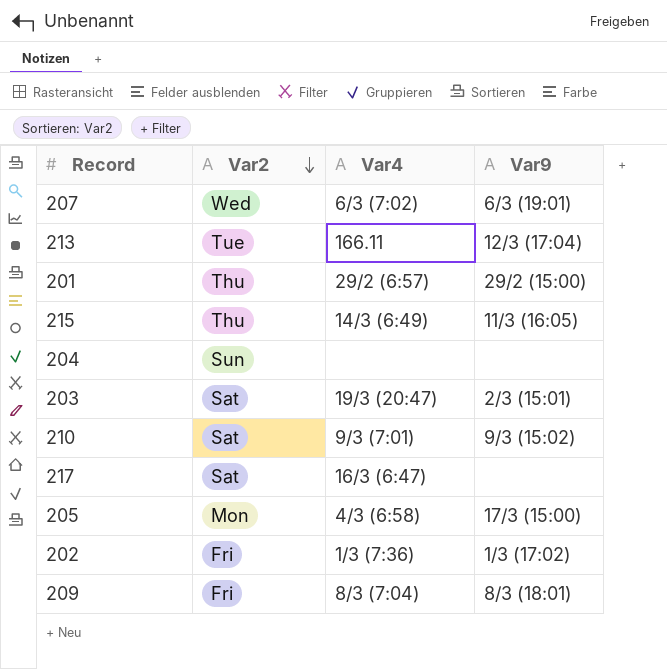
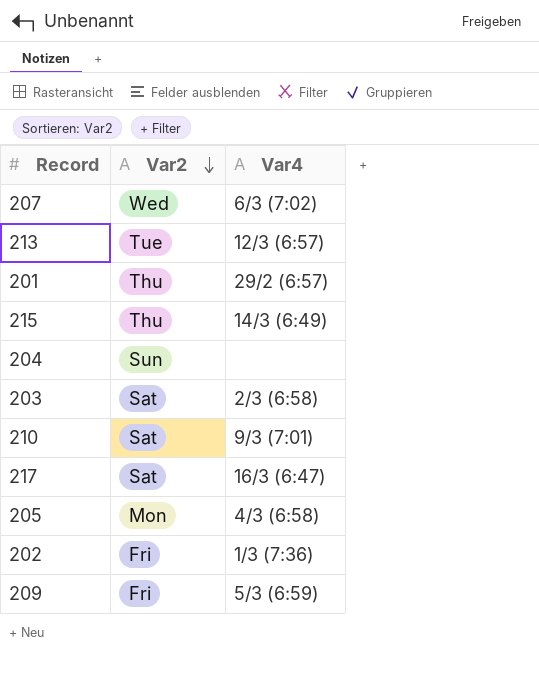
column Var9 | position: 4 -> none
213 | Var4: 166.11 -> 12/3 (6:57)
203 | Var4: 19/3 (20:47) -> 2/3 (6:58)
209 | Var4: 8/3 (7:04) -> 5/3 (6:59)

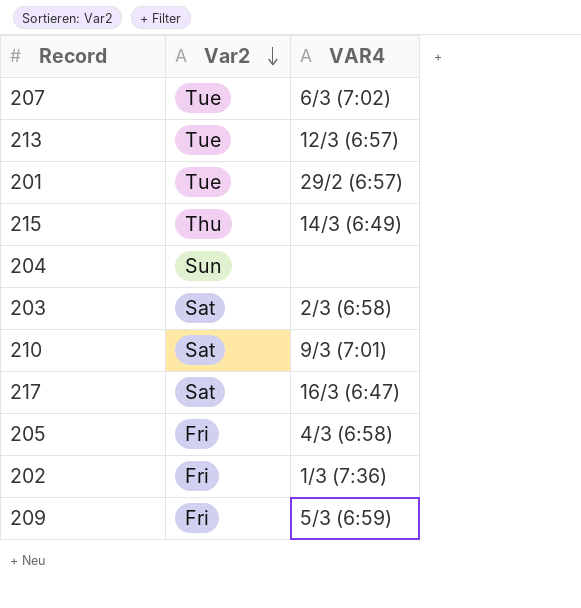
column name: Var4 -> VAR4
207 | Var2: Wed -> Tue
201 | Var2: Thu -> Tue
205 | Var2: Mon -> Fri

